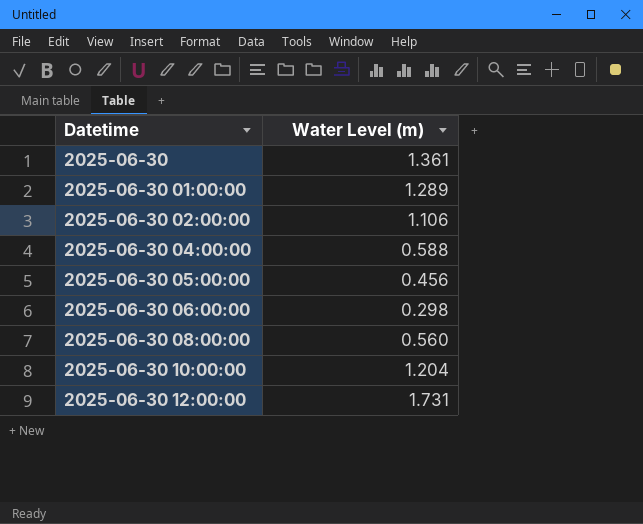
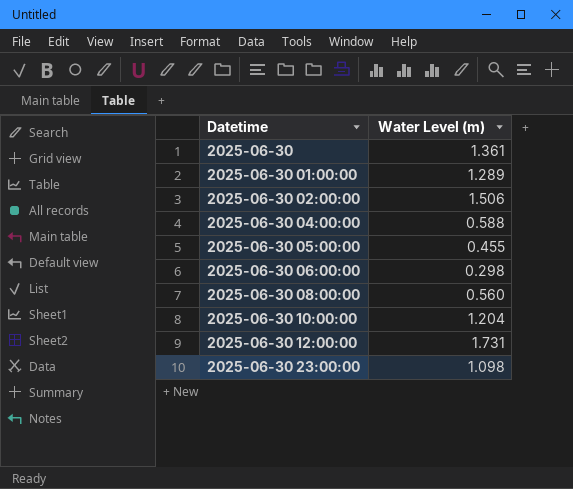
2025-06-30 02:00:00 | Water Level (m): 1.106 -> 1.506
2025-06-30 05:00:00 | Water Level (m): 0.456 -> 0.455
row 2025-06-30 23:00:00: none -> 1.098

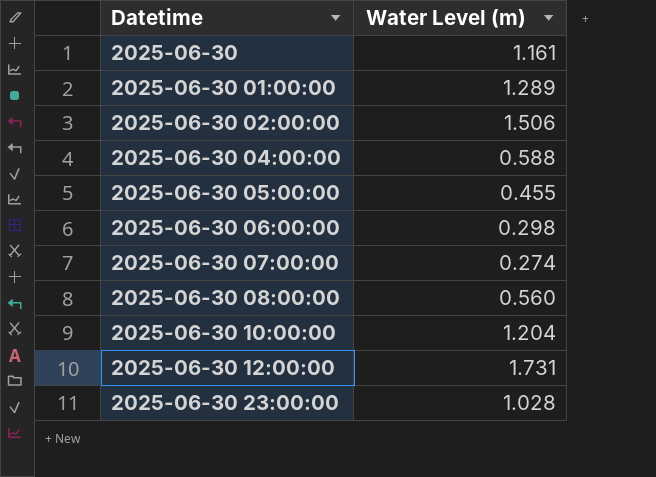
2025-06-30 | Water Level (m): 1.361 -> 1.161
row 2025-06-30 07:00:00: none -> 0.274
2025-06-30 23:00:00 | Water Level (m): 1.098 -> 1.028

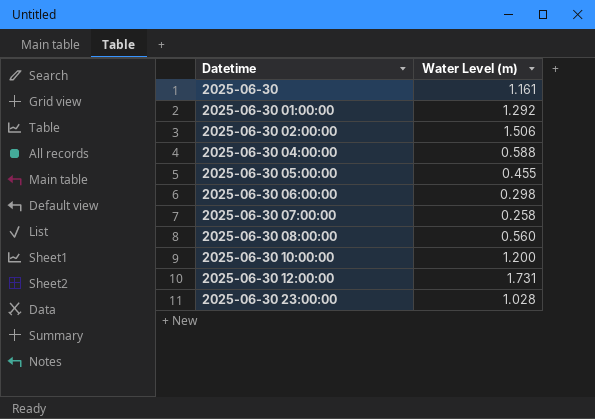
2025-06-30 01:00:00 | Water Level (m): 1.289 -> 1.292
2025-06-30 07:00:00 | Water Level (m): 0.274 -> 0.258
2025-06-30 10:00:00 | Water Level (m): 1.204 -> 1.200

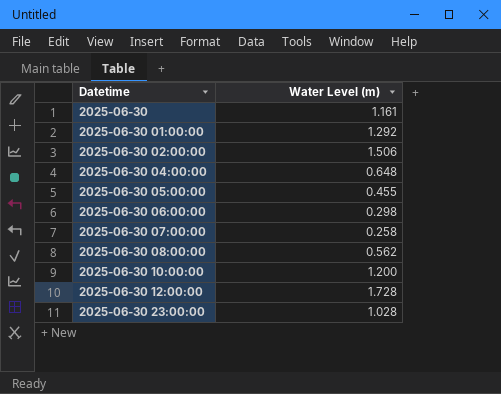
2025-06-30 04:00:00 | Water Level (m): 0.588 -> 0.648
2025-06-30 08:00:00 | Water Level (m): 0.560 -> 0.562
2025-06-30 12:00:00 | Water Level (m): 1.731 -> 1.728

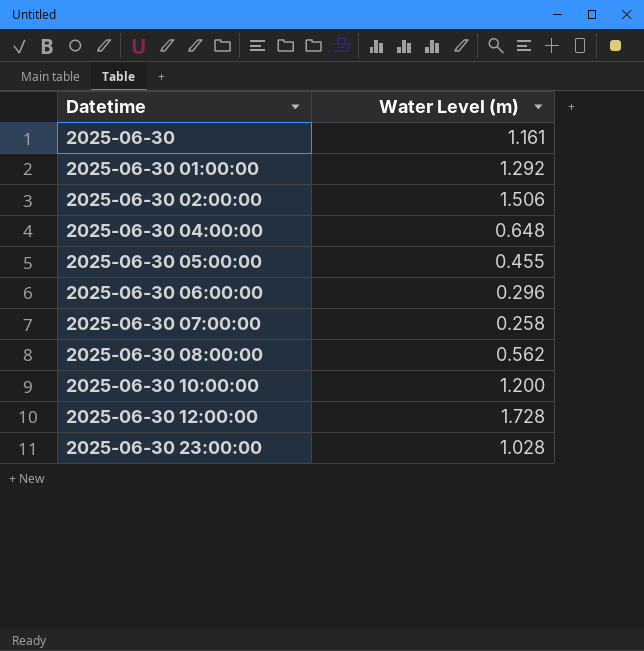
2025-06-30 06:00:00 | Water Level (m): 0.298 -> 0.296

